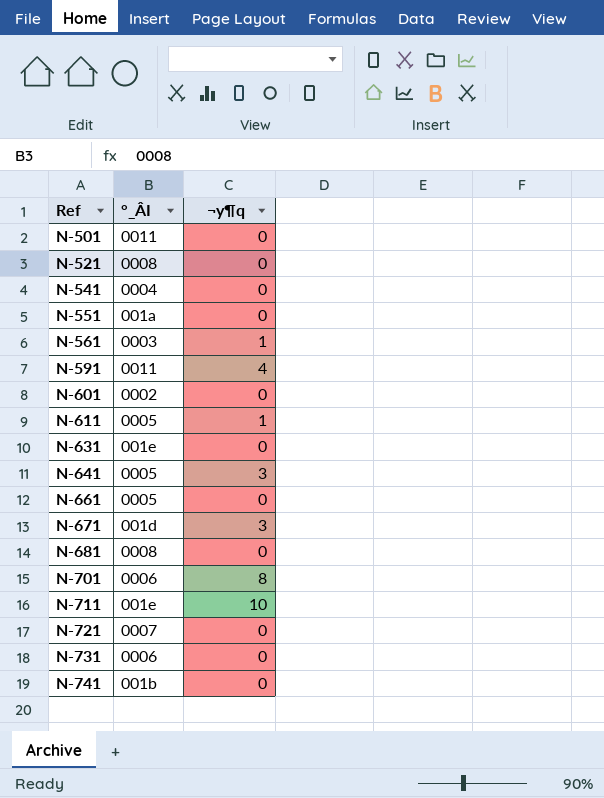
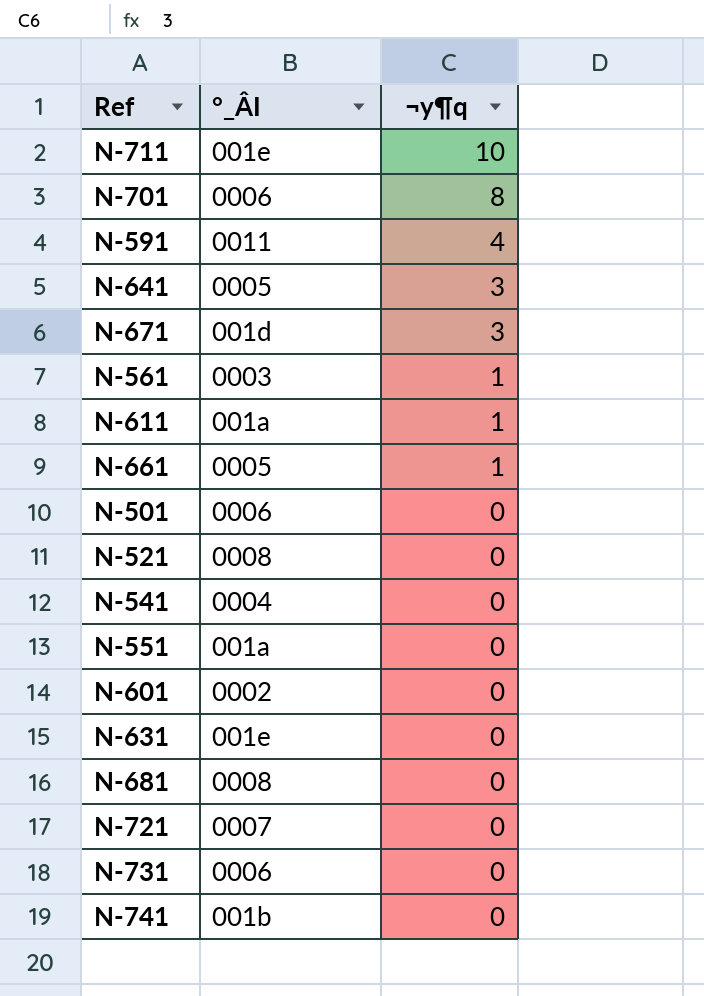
row order: Ref ascending -> ¬y¶q descending
N-611 | °_ÂI: 0005 -> 001a
N-661 | ¬y¶q: 0 -> 1
N-501 | °_ÂI: 0011 -> 0006

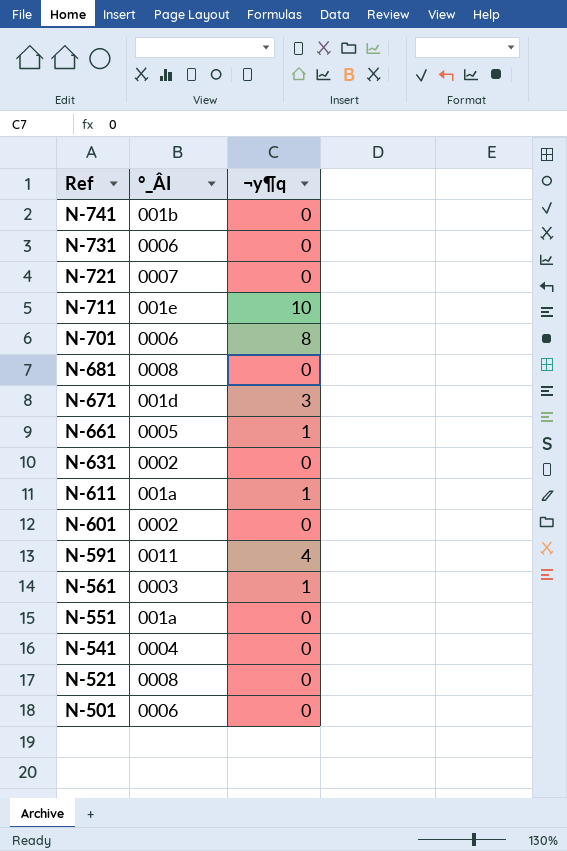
row order: ¬y¶q descending -> Ref descending
row N-641: 0005 | 3 -> none
N-631 | °_ÂI: 001e -> 0002

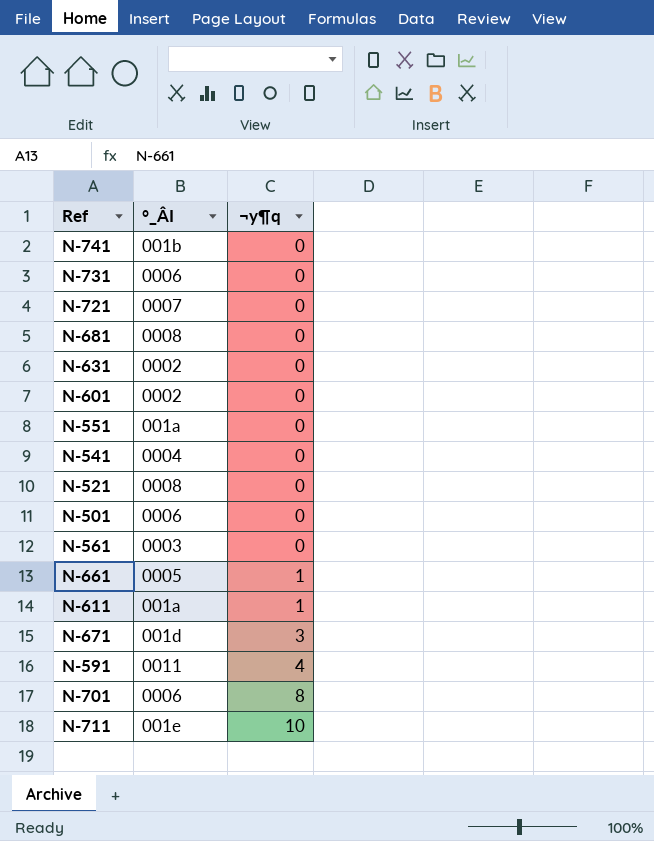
row order: Ref descending -> ¬y¶q ascending
N-561 | ¬y¶q: 1 -> 0

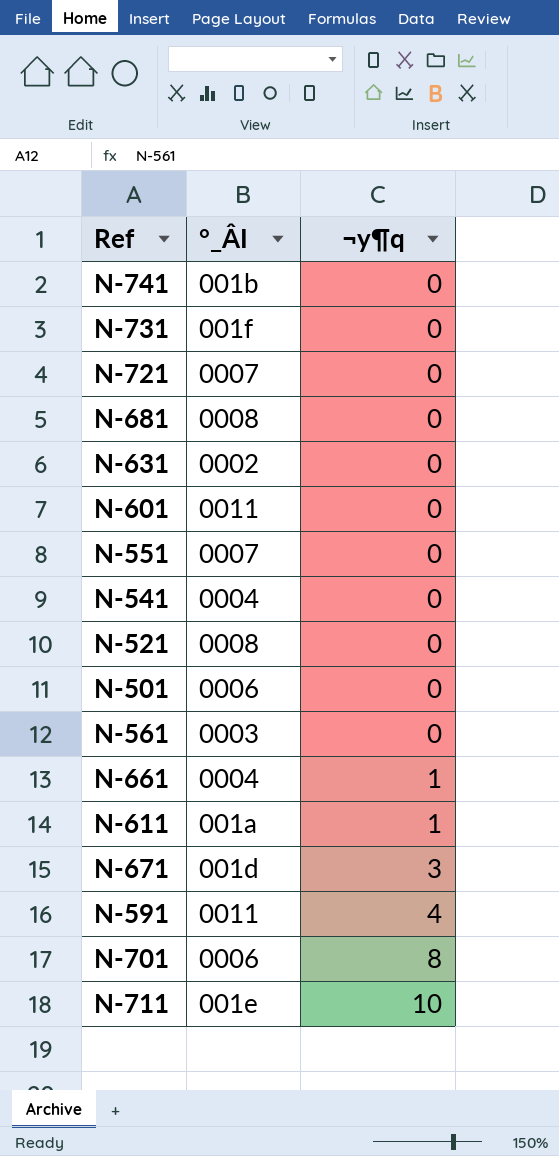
N-731 | °_ÂI: 0006 -> 001f
N-601 | °_ÂI: 0002 -> 0011
N-551 | °_ÂI: 001a -> 0007
N-661 | °_ÂI: 0005 -> 0004

